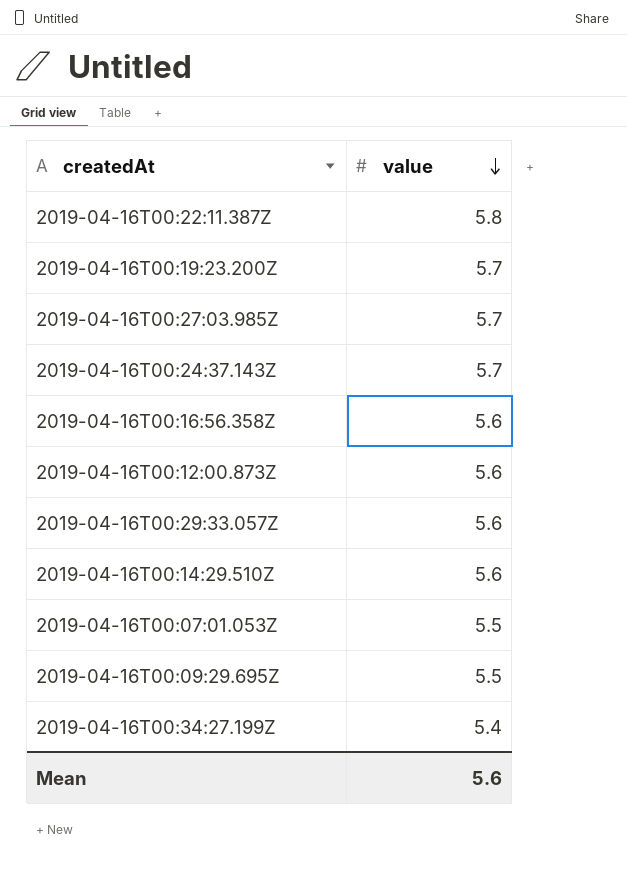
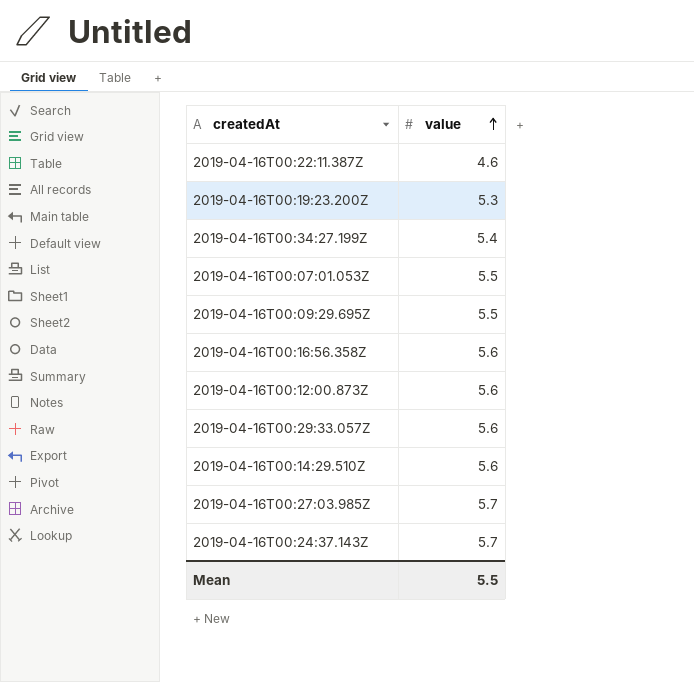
row order: value descending -> value ascending
2019-04-16T00:22:11.387Z | value: 5.8 -> 4.6
2019-04-16T00:19:23.200Z | value: 5.7 -> 5.3
Mean | value: 5.6 -> 5.5

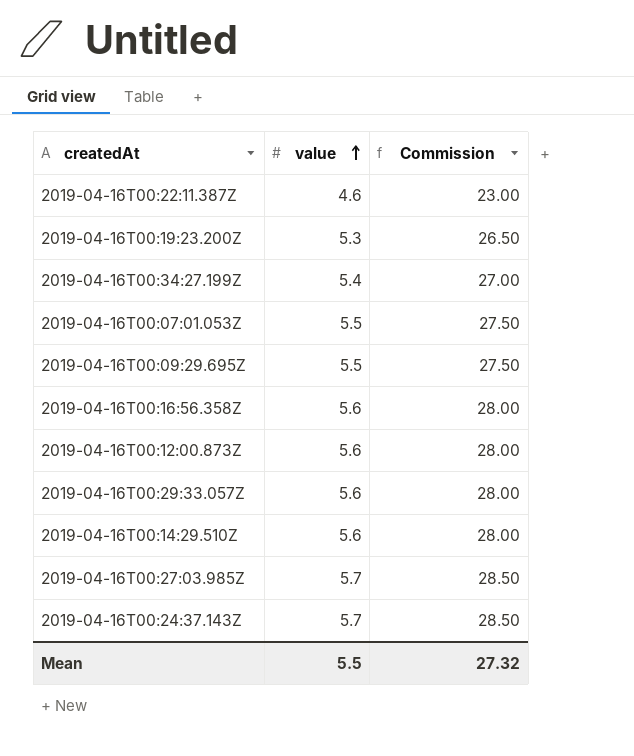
column Commission | formula: none -> [value] * 5

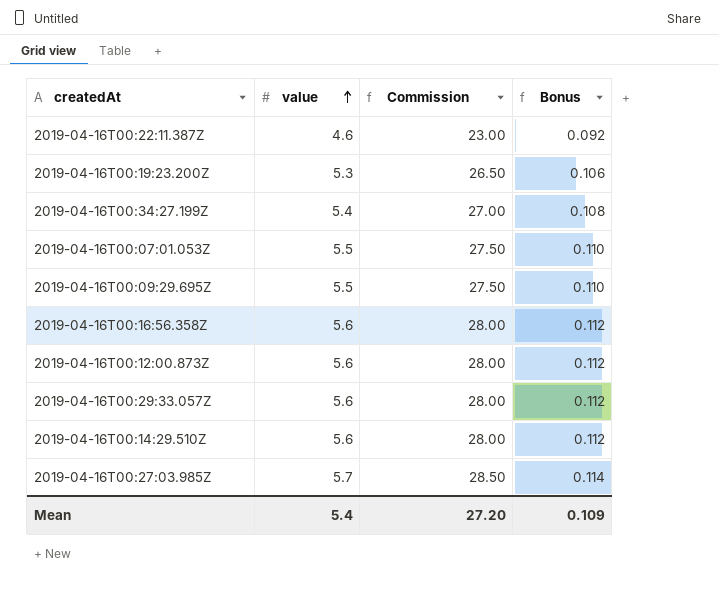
column Bonus | formula: none -> [value] * 0.02
row 2019-04-16T00:24:37.143Z: 5.7 | 28.50 -> none
Mean | value: 5.5 -> 5.4
Mean | Commission: 27.32 -> 27.20

